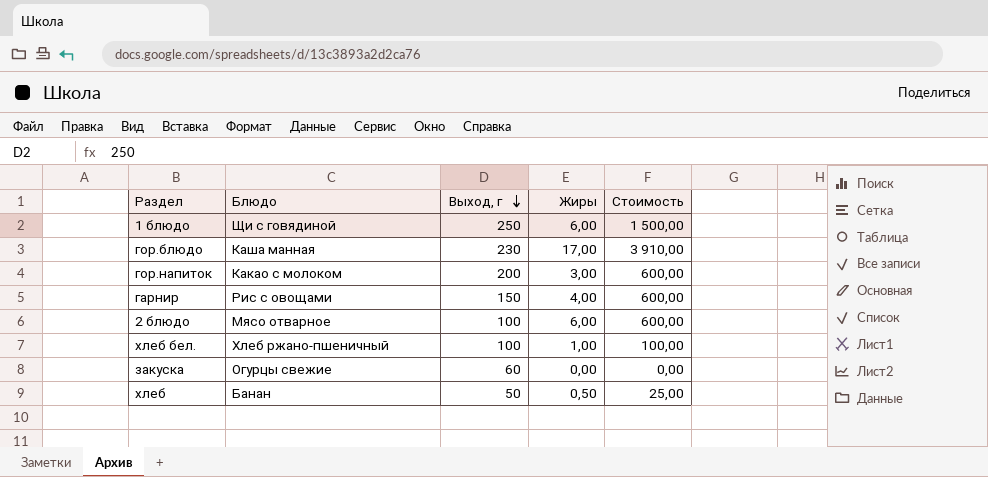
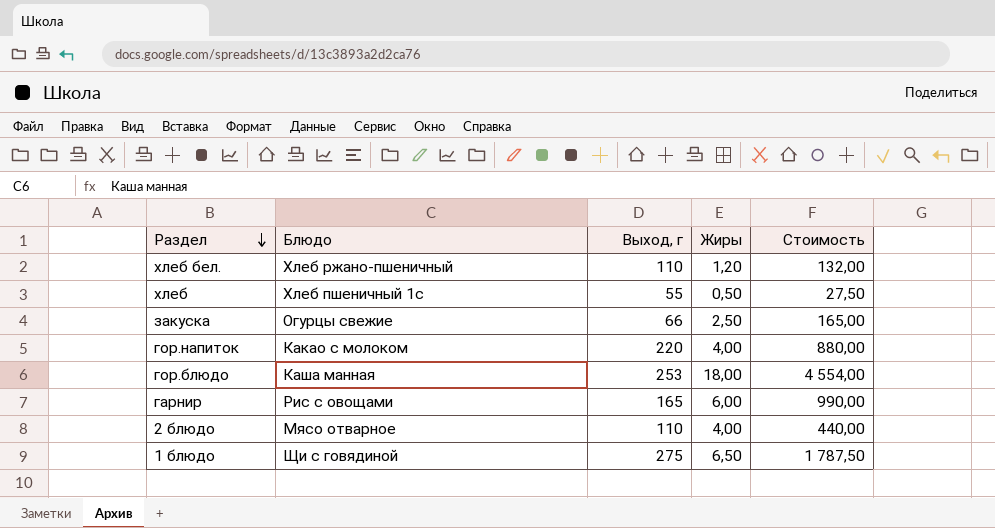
row order: Выход, г descending -> Раздел descending
хлеб бел. | Выход, г: 100 -> 110
хлеб бел. | Жиры: 1,00 -> 1,20
хлеб бел. | Стоимость: 100,00 -> 132,00
хлеб | Блюдо: Банан -> Хлеб пшеничный 1с
хлеб | Выход, г: 50 -> 55
хлеб | Стоимость: 25,00 -> 27,50
закуска | Выход, г: 60 -> 66
закуска | Жиры: 0,00 -> 2,50
закуска | Стоимость: 0,00 -> 165,00
гор.напиток | Выход, г: 200 -> 220
гор.напиток | Жиры: 3,00 -> 4,00
гор.напиток | Стоимость: 600,00 -> 880,00
гор.блюдо | Выход, г: 230 -> 253
гор.блюдо | Жиры: 17,00 -> 18,00
гор.блюдо | Стоимость: 3 910,00 -> 4 554,00
гарнир | Выход, г: 150 -> 165
гарнир | Жиры: 4,00 -> 6,00
гарнир | Стоимость: 600,00 -> 990,00
2 блюдо | Выход, г: 100 -> 110
2 блюдо | Жиры: 6,00 -> 4,00
2 блюдо | Стоимость: 600,00 -> 440,00
1 блюдо | Выход, г: 250 -> 275
1 блюдо | Жиры: 6,00 -> 6,50
1 блюдо | Стоимость: 1 500,00 -> 1 787,50

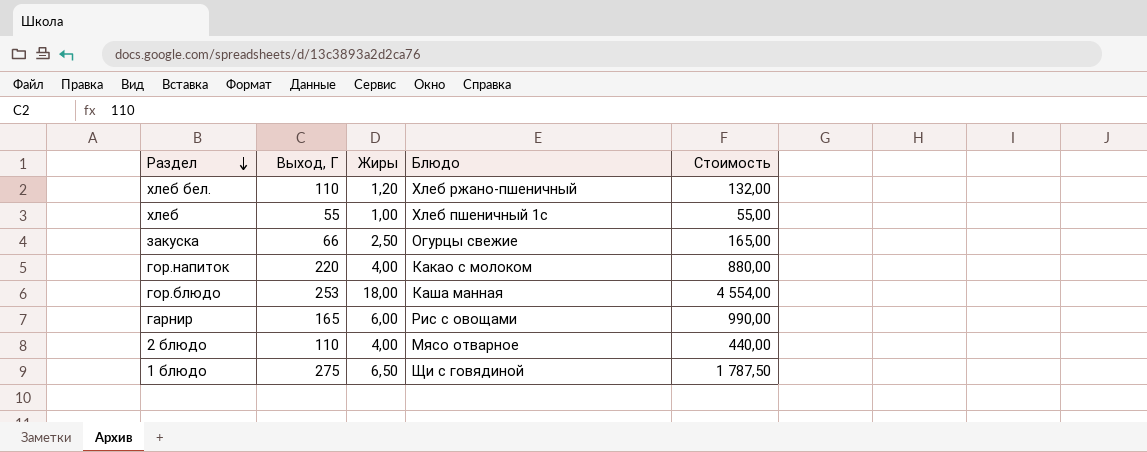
column name: Выход, г -> Выход, Г
column Блюдо | position: 2 -> 4
хлеб | Жиры: 0,50 -> 1,00
хлеб | Стоимость: 27,50 -> 55,00

